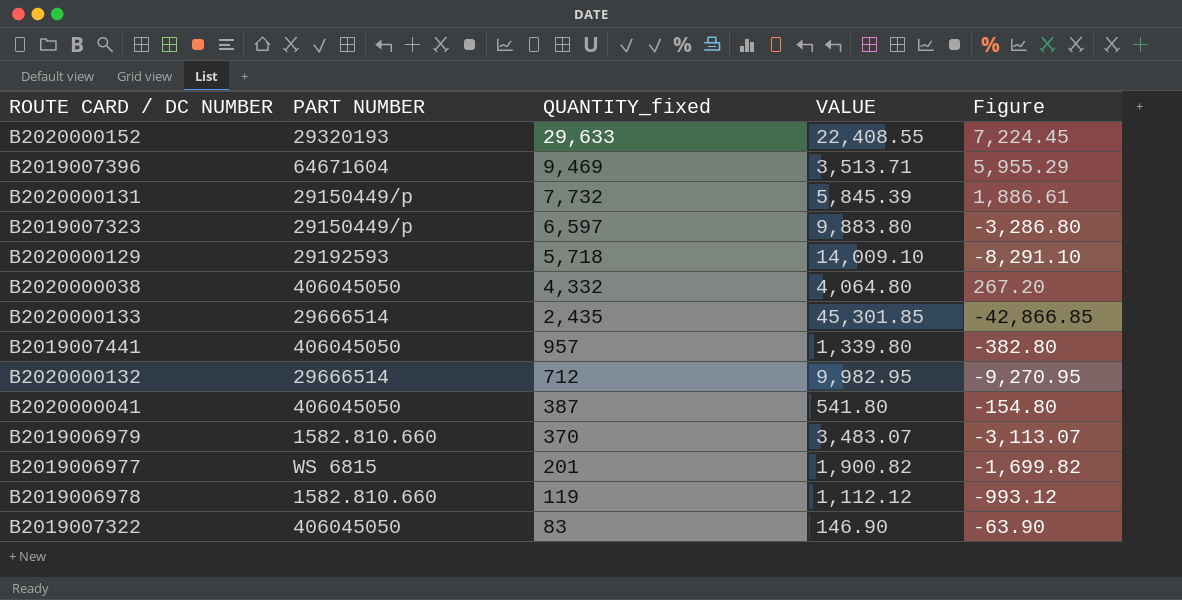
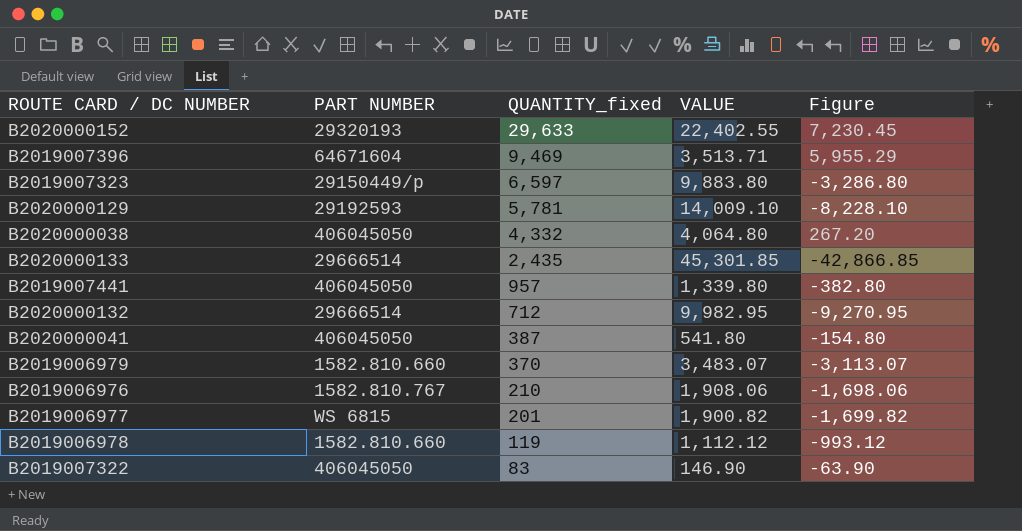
row B2020000131: 29150449/p | 7,732 | 5,845.39 | 1,886.61 -> none
B2020000152 | VALUE: 22,408.55 -> 22,402.55
B2020000152 | Figure: 7,224.45 -> 7,230.45
B2020000129 | QUANTITY_fixed: 5,718 -> 5,781
B2020000129 | Figure: -8,291.10 -> -8,228.10
row B2019006976: none -> 1582.810.767 | 210 | 1,908.06 | -1,698.06

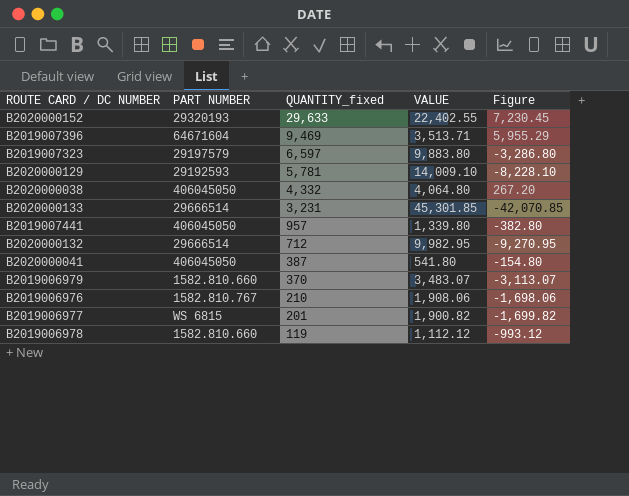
row B2019007322: 406045050 | 83 | 146.90 | -63.90 -> none
B2019007323 | PART NUMBER: 29150449/p -> 29197579
B2020000133 | QUANTITY_fixed: 2,435 -> 3,231
B2020000133 | Figure: -42,866.85 -> -42,070.85

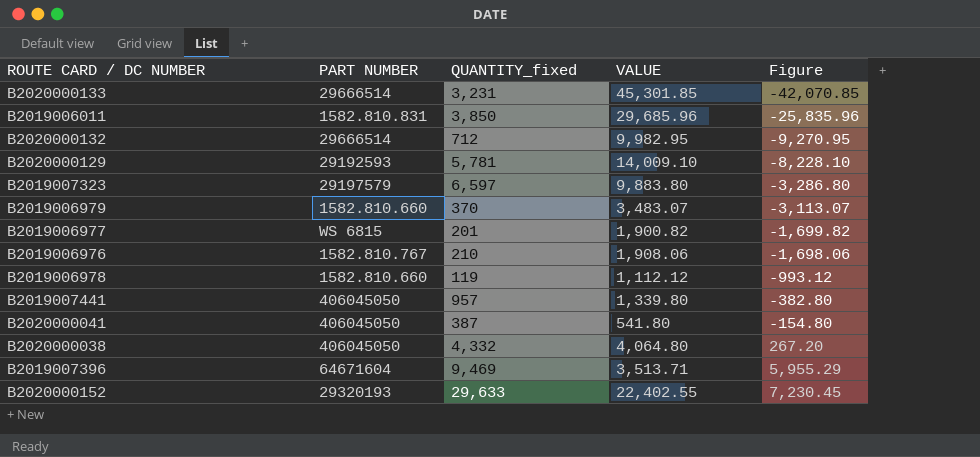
row order: QUANTITY_fixed descending -> Figure ascending
row B2019006011: none -> 1582.810.831 | 3,850 | 29,685.96 | -25,835.96

